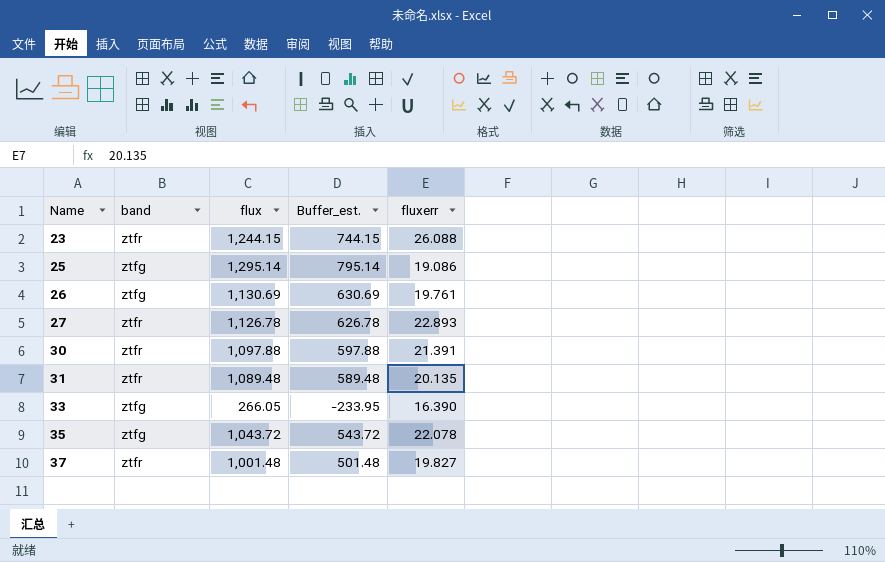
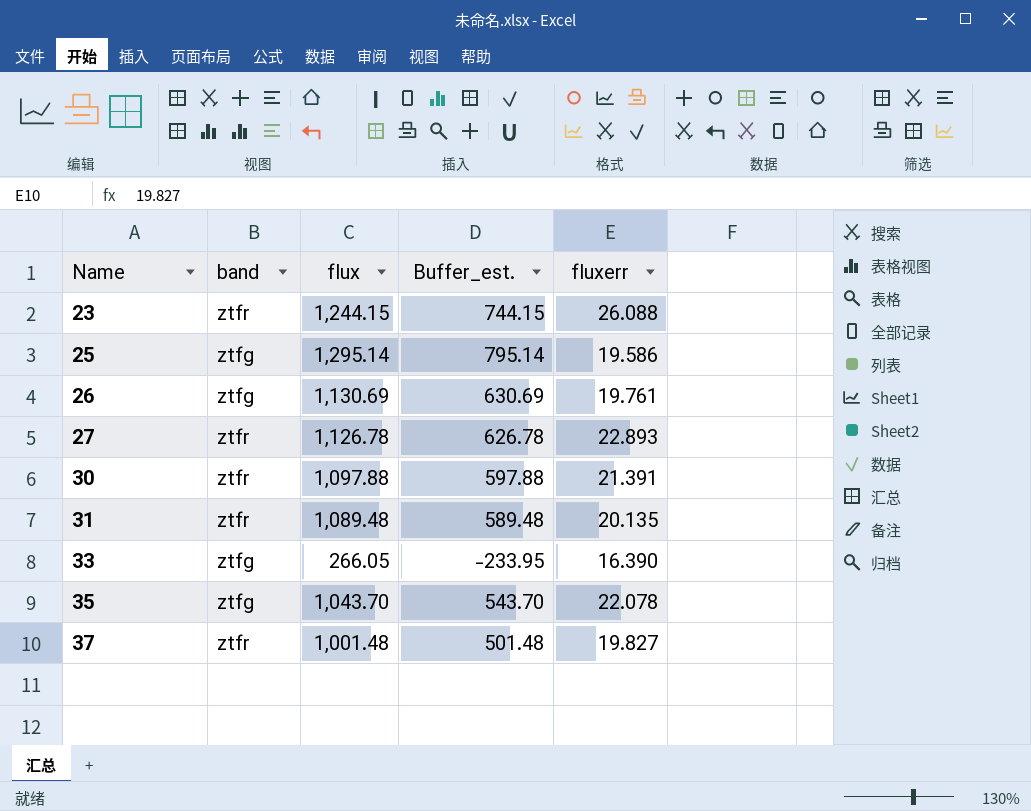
25 | fluxerr: 19.086 -> 19.586
35 | flux: 1,043.72 -> 1,043.70
35 | Buffer_est.: 543.72 -> 543.70

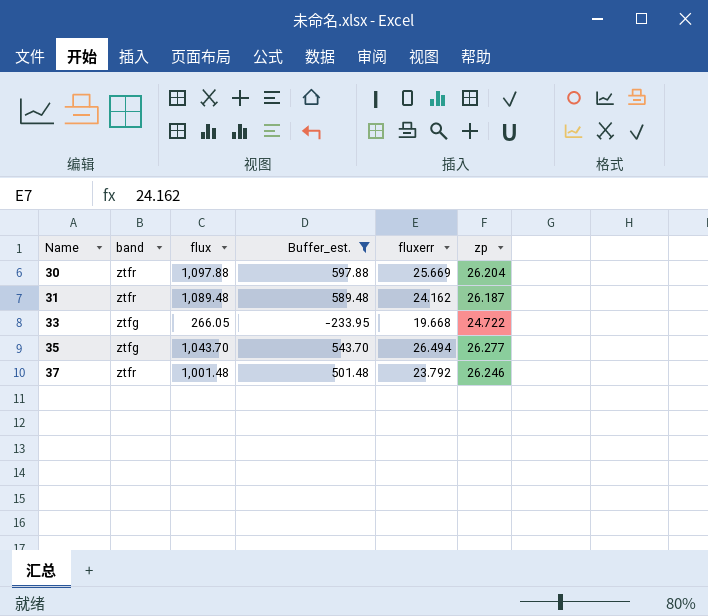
filter: none -> Buffer_est. <= 597.88
column zp | position: none -> 6
30 | fluxerr: 21.391 -> 25.669
31 | fluxerr: 20.135 -> 24.162
33 | fluxerr: 16.390 -> 19.668
35 | fluxerr: 22.078 -> 26.494
37 | fluxerr: 19.827 -> 23.792

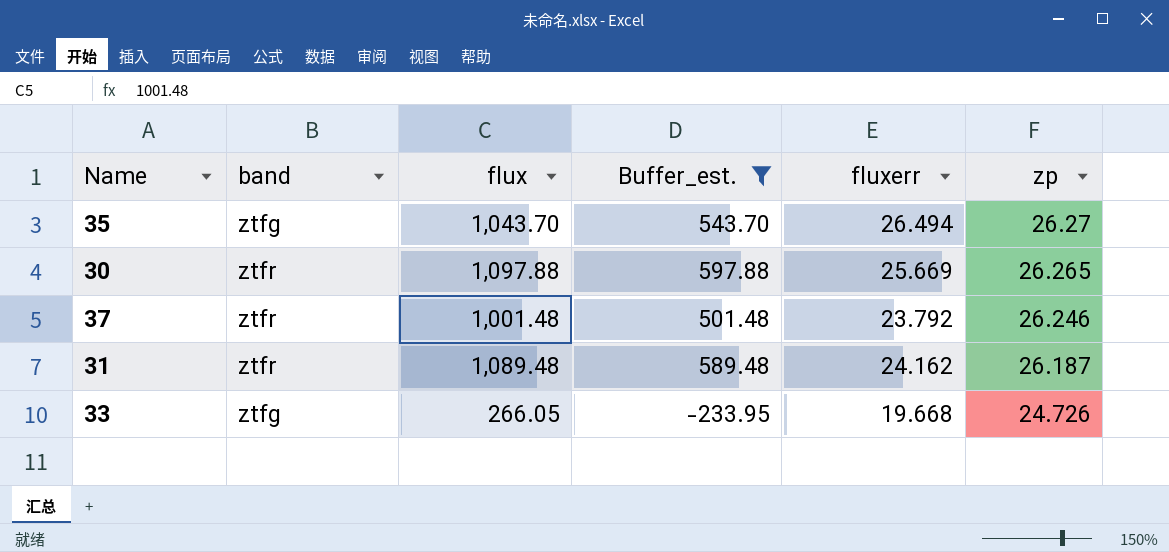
row order: Name ascending -> zp descending
35 | zp: 26.277 -> 26.27
30 | zp: 26.204 -> 26.265
33 | zp: 24.722 -> 24.726

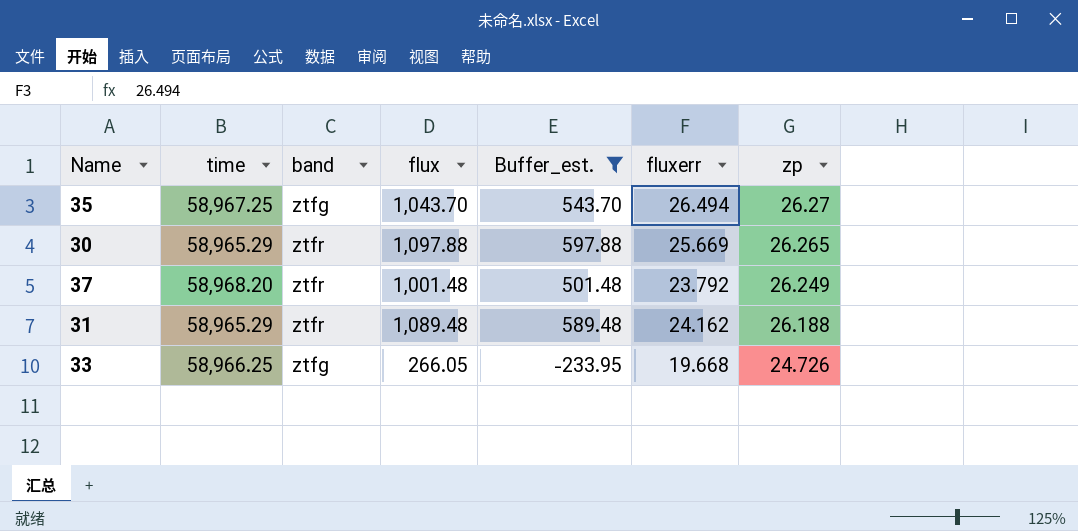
column time | position: none -> 2
37 | zp: 26.246 -> 26.249
31 | zp: 26.187 -> 26.188

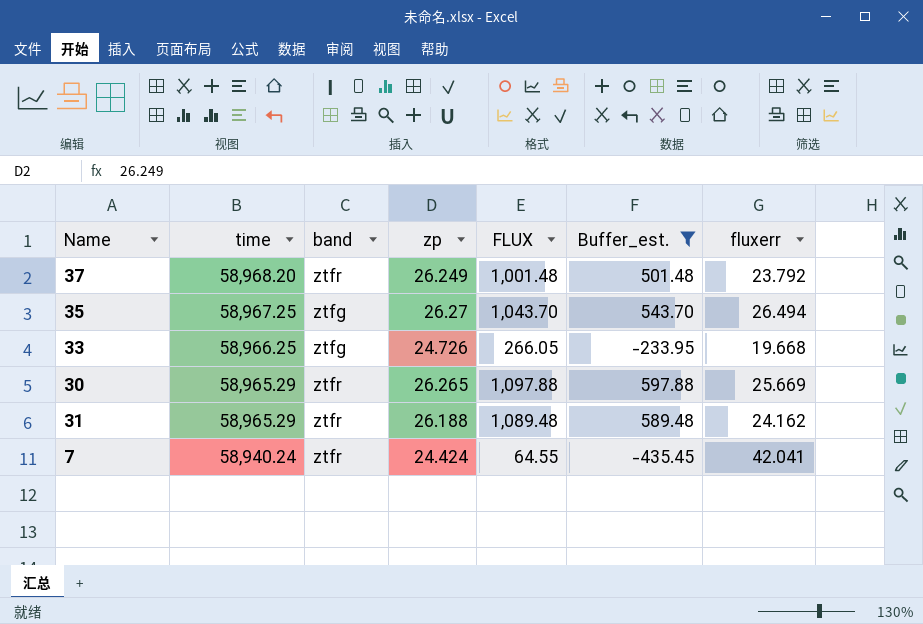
row order: zp descending -> time descending
column zp | position: 7 -> 4
column name: flux -> FLUX
row 7: none -> 58,940.24 | ztfr | 24.424 | 64.55 | -435.45 | 42.041

